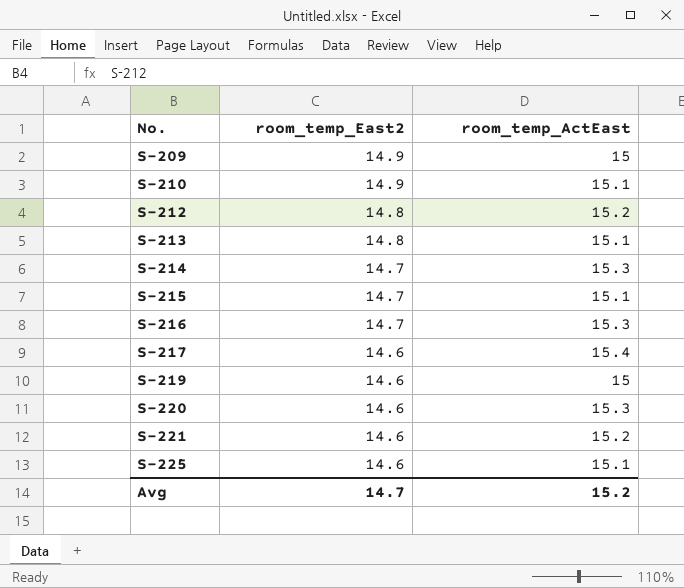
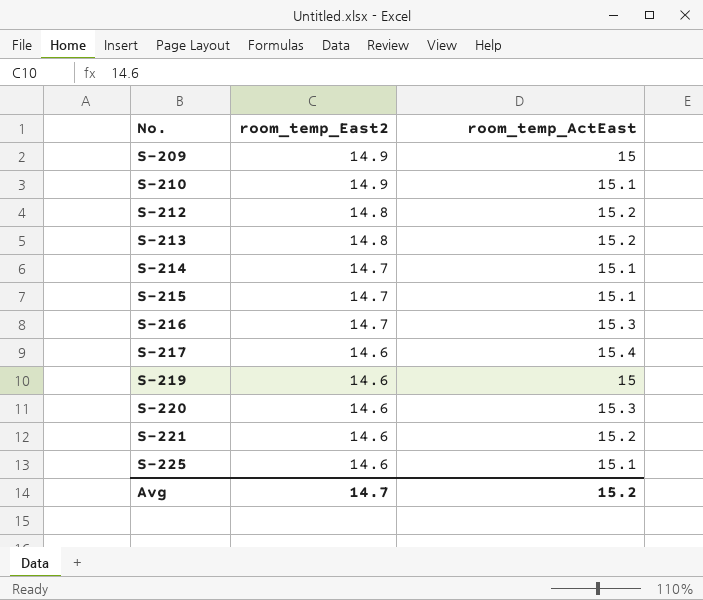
S-213 | room_temp_ActEast: 15.1 -> 15.2
S-214 | room_temp_ActEast: 15.3 -> 15.1

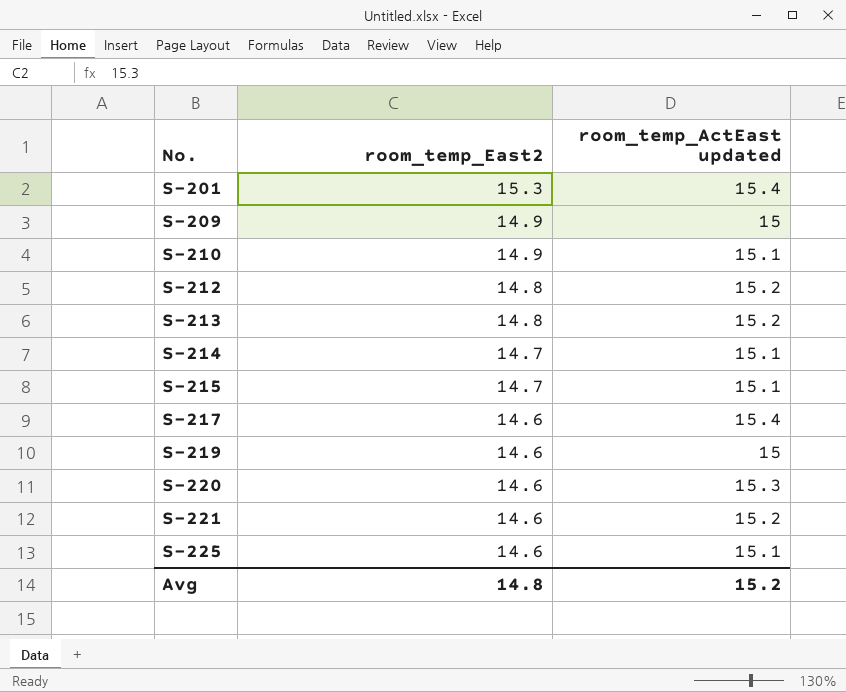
column name: room_temp_ActEast -> room_temp_ActEast updated
row S-216: 14.7 | 15.3 -> none
row S-201: none -> 15.3 | 15.4
Avg | room_temp_East2: 14.7 -> 14.8

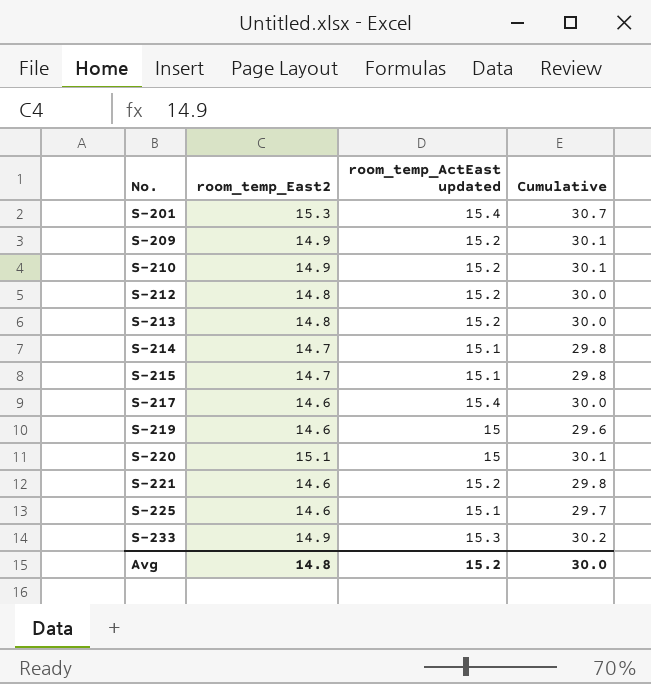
column Cumulative | formula: none -> [room_temp_East2] + [room_temp_ActEast updated]
S-209 | room_temp_ActEast updated: 15 -> 15.2
S-210 | room_temp_ActEast updated: 15.1 -> 15.2
S-220 | room_temp_East2: 14.6 -> 15.1
S-220 | room_temp_ActEast updated: 15.3 -> 15
row S-233: none -> 14.9 | 15.3 | 30.2

